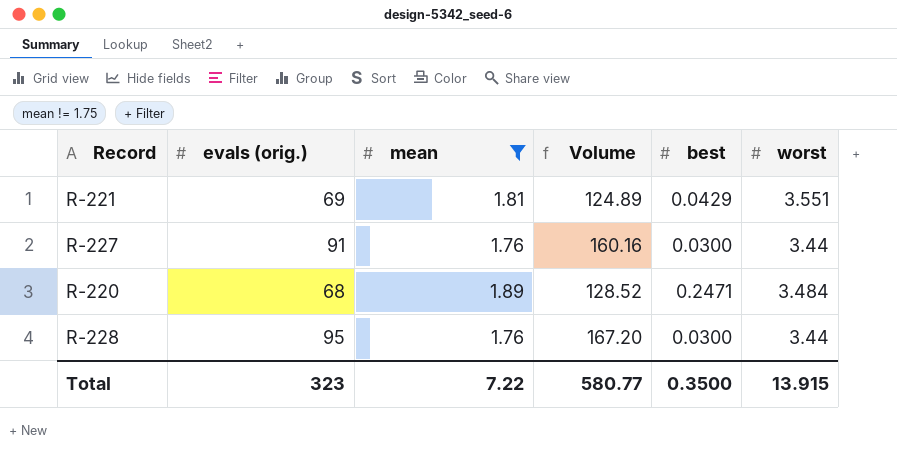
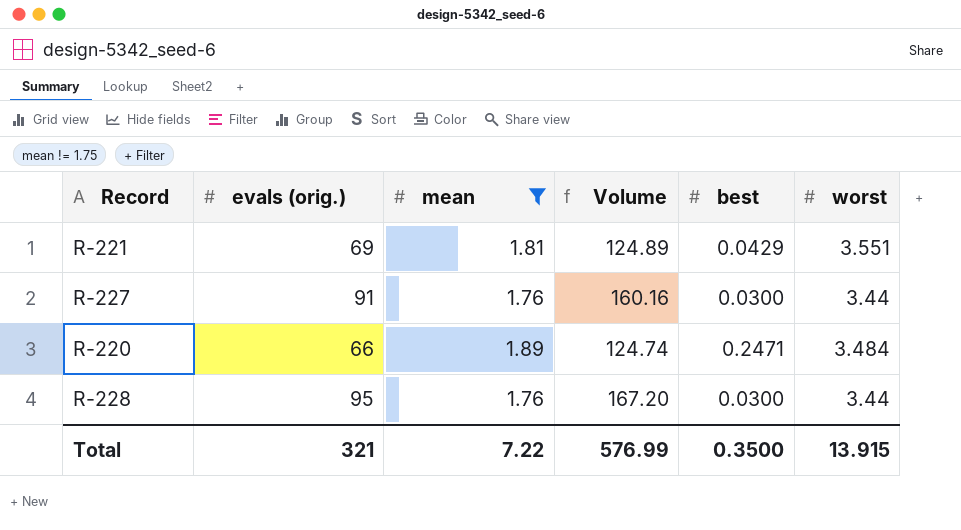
R-220 | evals (orig.): 68 -> 66
R-220 | Volume: 128.52 -> 124.74
Total | evals (orig.): 323 -> 321
Total | Volume: 580.77 -> 576.99

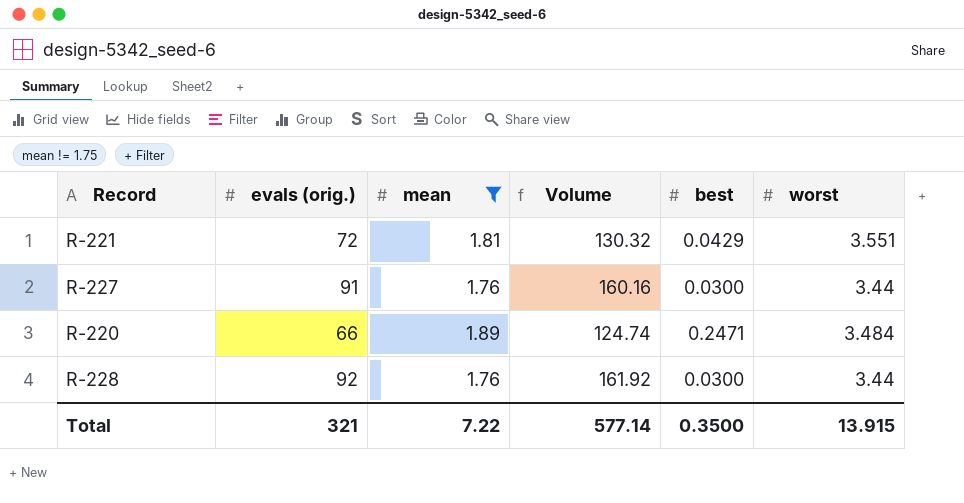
R-221 | evals (orig.): 69 -> 72
R-221 | Volume: 124.89 -> 130.32
R-228 | evals (orig.): 95 -> 92
R-228 | Volume: 167.20 -> 161.92
Total | Volume: 576.99 -> 577.14

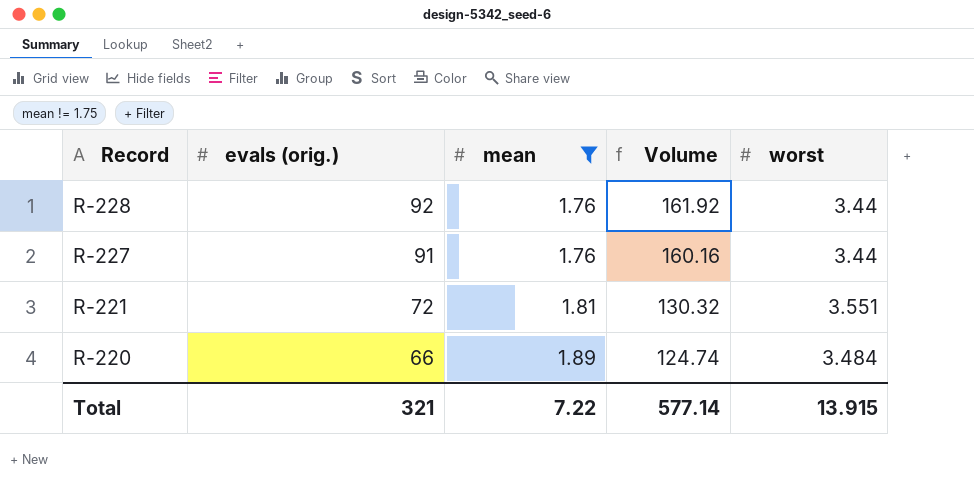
row order: none -> Record descending
column best | position: 5 -> none

